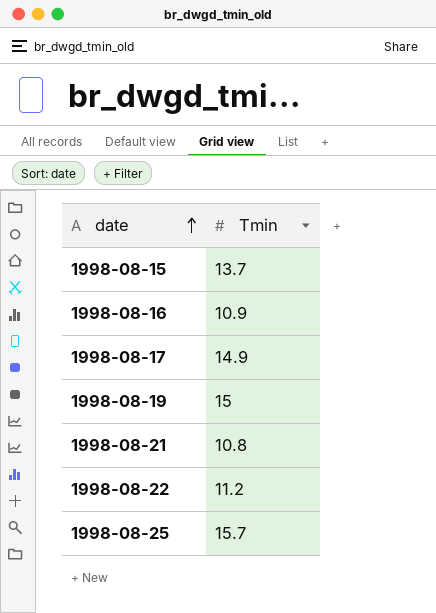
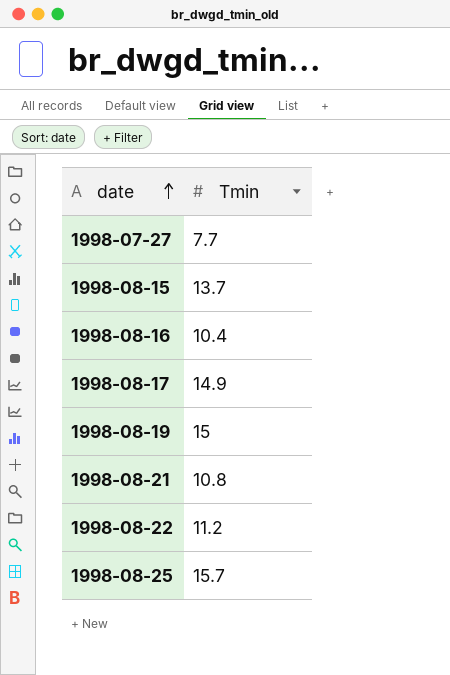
row 1998-07-27: none -> 7.7
1998-08-16 | Tmin: 10.9 -> 10.4

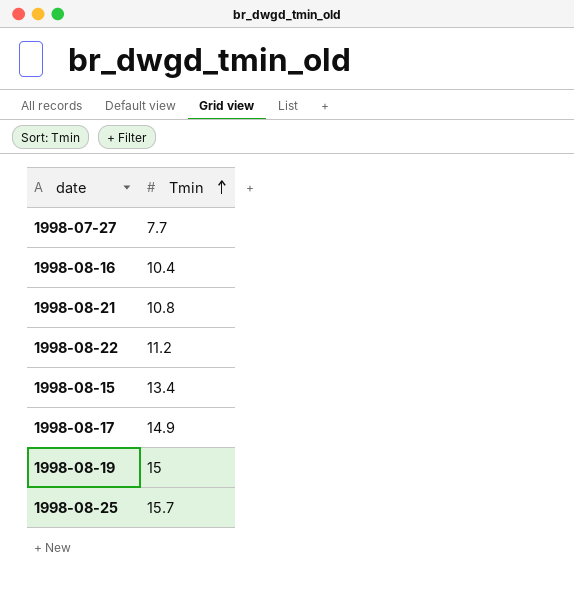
row order: date ascending -> Tmin ascending
1998-08-15 | Tmin: 13.7 -> 13.4

